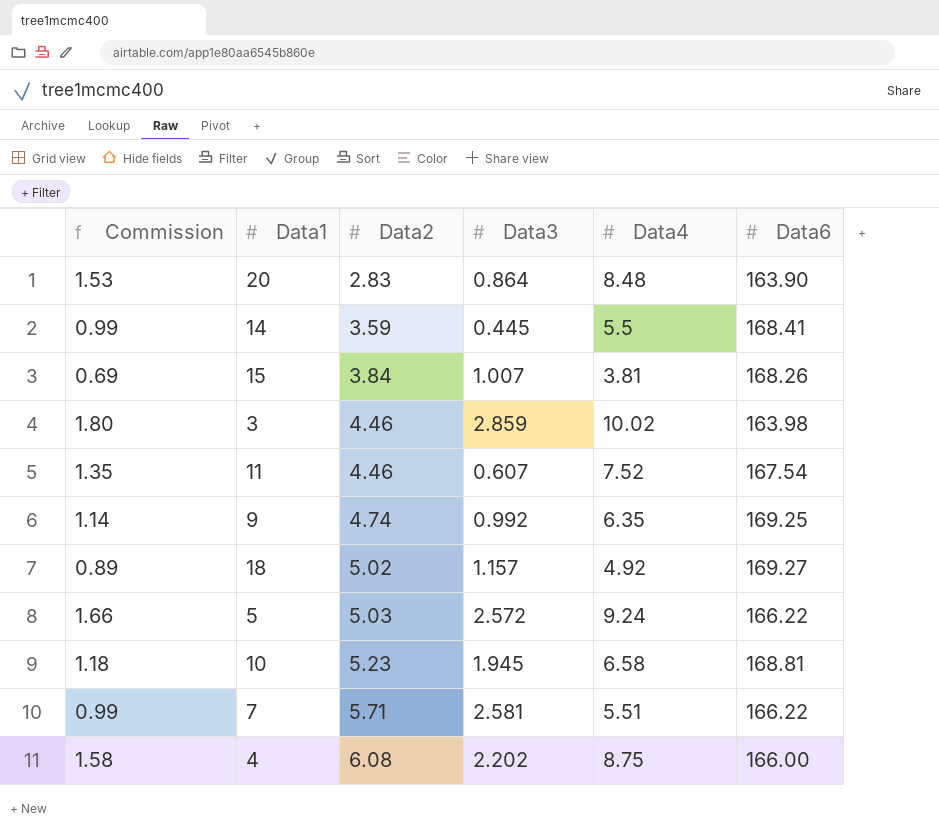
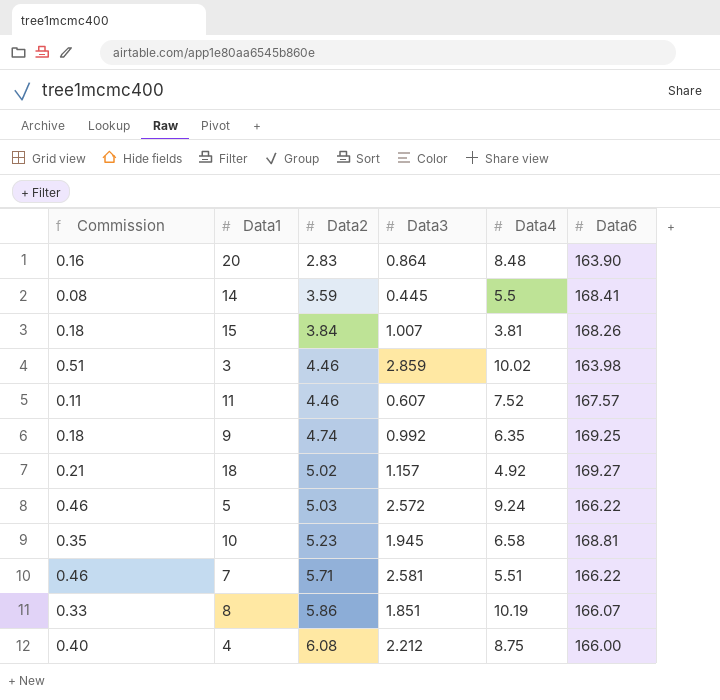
column Commission | formula: [Data4] * 0.18 -> [Data3] * 0.18
11 | Data6: 167.54 -> 167.57
row 8: none -> 0.33 | 5.86 | 1.851 | 10.19 | 166.07
4 | Data3: 2.202 -> 2.212

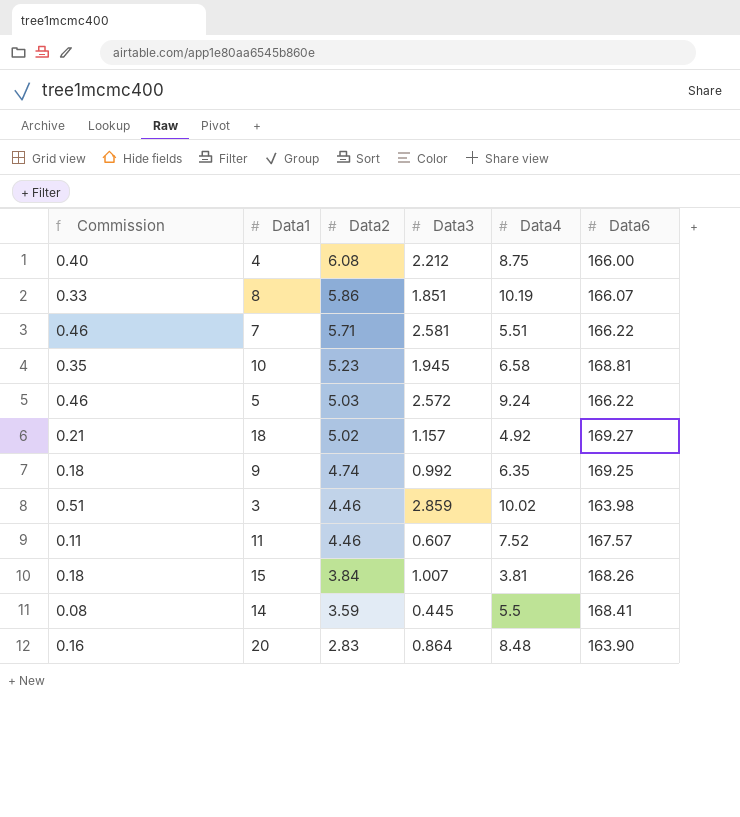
row order: Data2 ascending -> Data2 descending

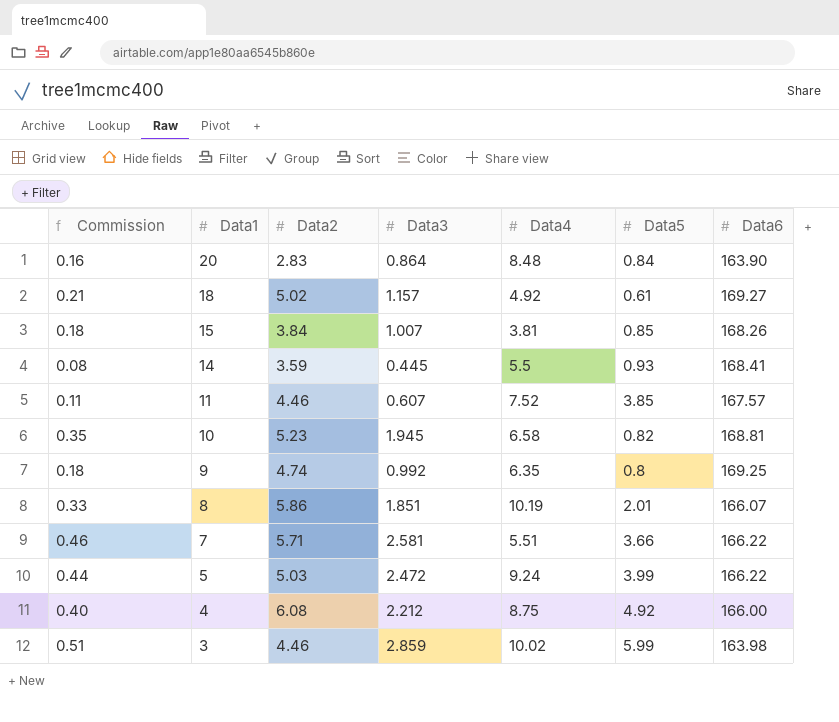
row order: Data2 descending -> Data1 descending
column Data5 | position: none -> 6
5 | Commission: 0.46 -> 0.44
5 | Data3: 2.572 -> 2.472

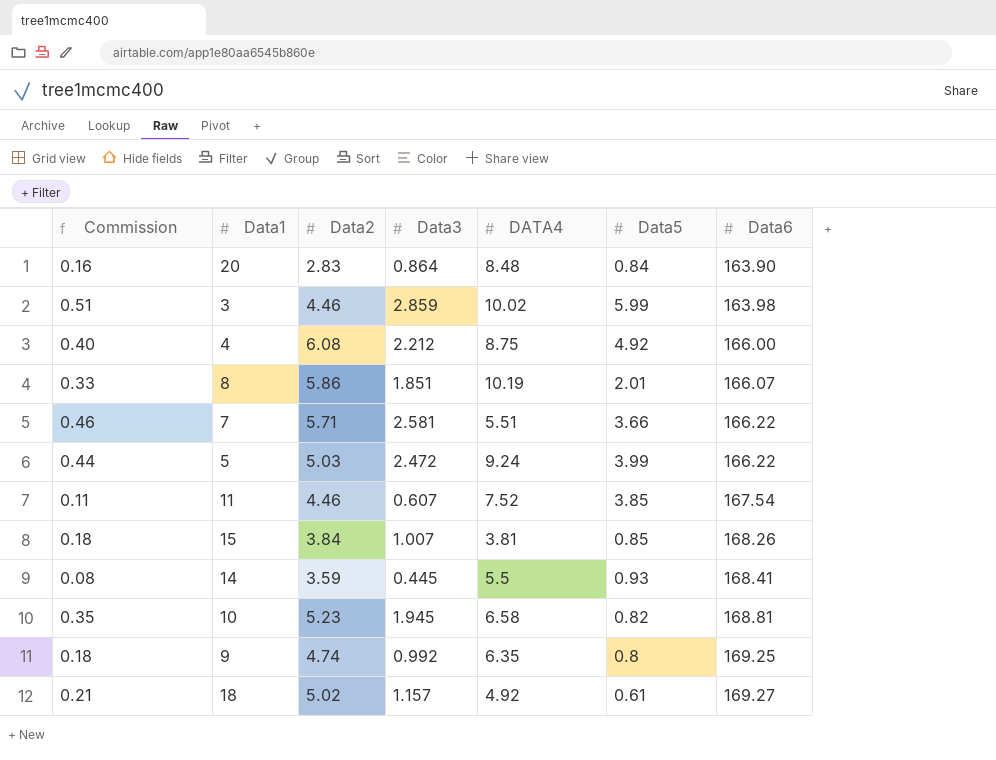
row order: Data1 descending -> Data6 ascending
column name: Data4 -> DATA4
11 | Data6: 167.57 -> 167.54

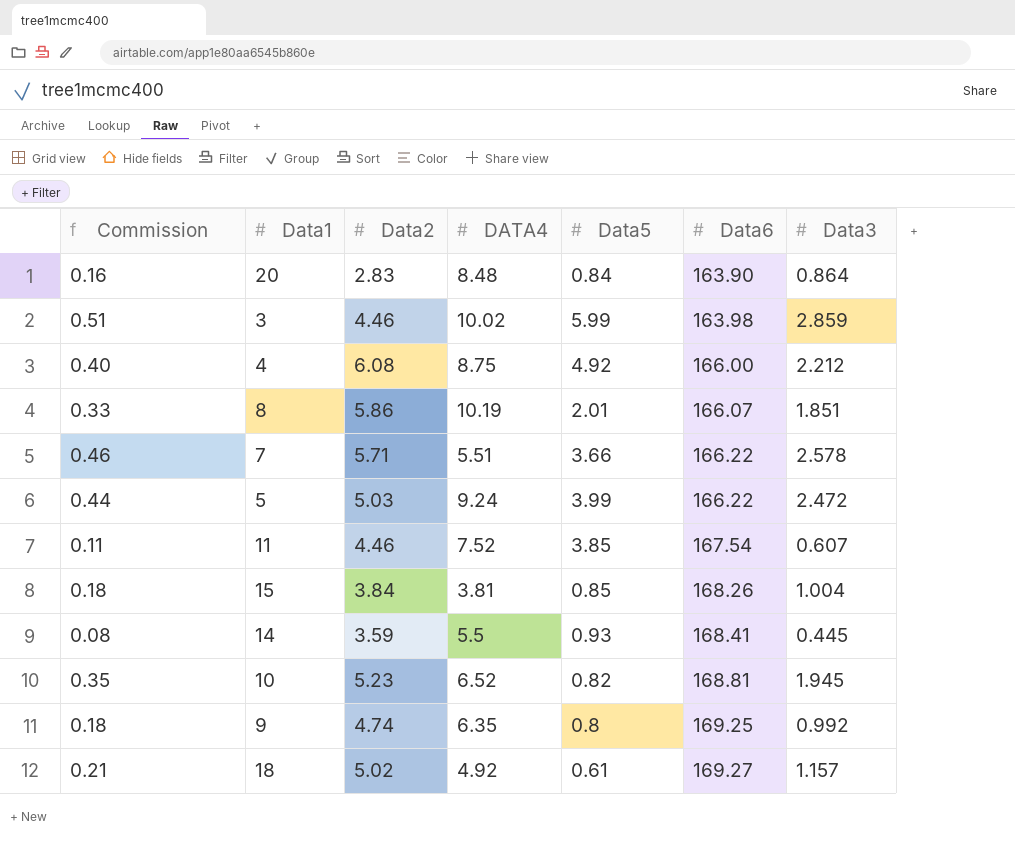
column Data3 | position: 4 -> 7
7 | Data3: 2.581 -> 2.578
15 | Data3: 1.007 -> 1.004
10 | DATA4: 6.58 -> 6.52

